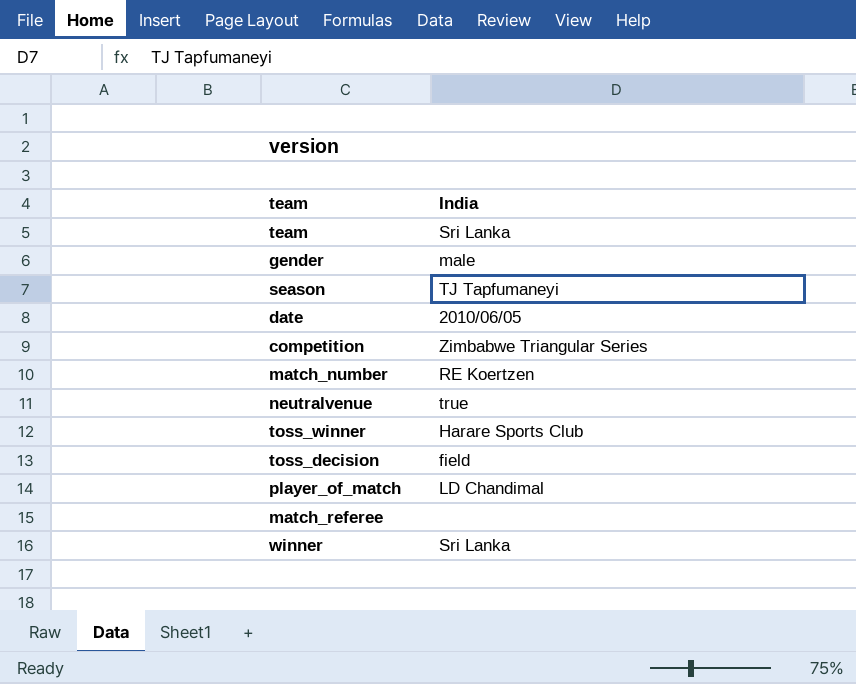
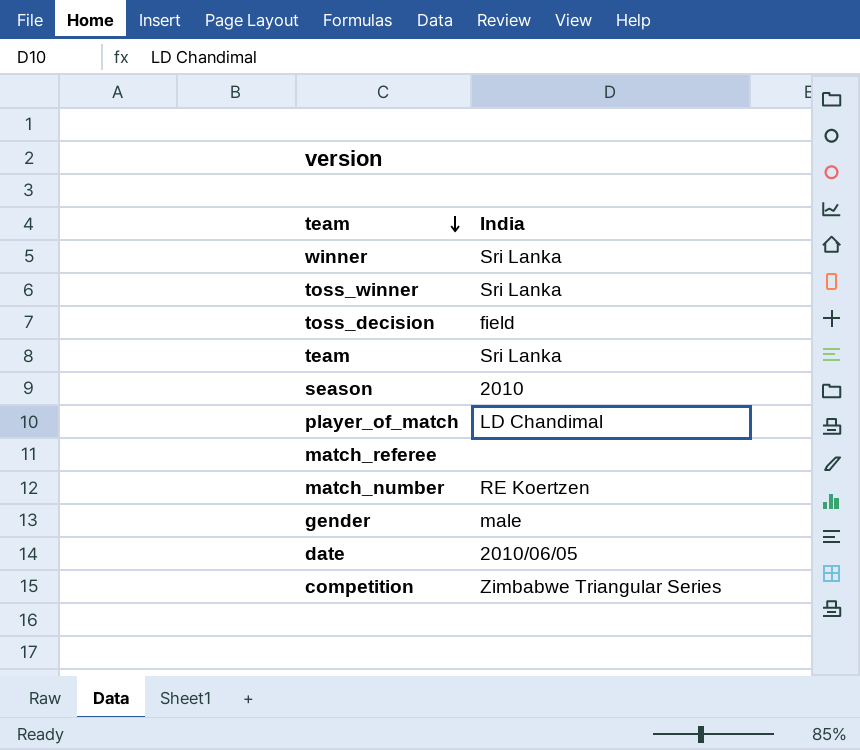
row order: none -> team descending
row neutralvenue: true -> none
toss_winner | India: Harare Sports Club -> Sri Lanka
season | India: TJ Tapfumaneyi -> 2010

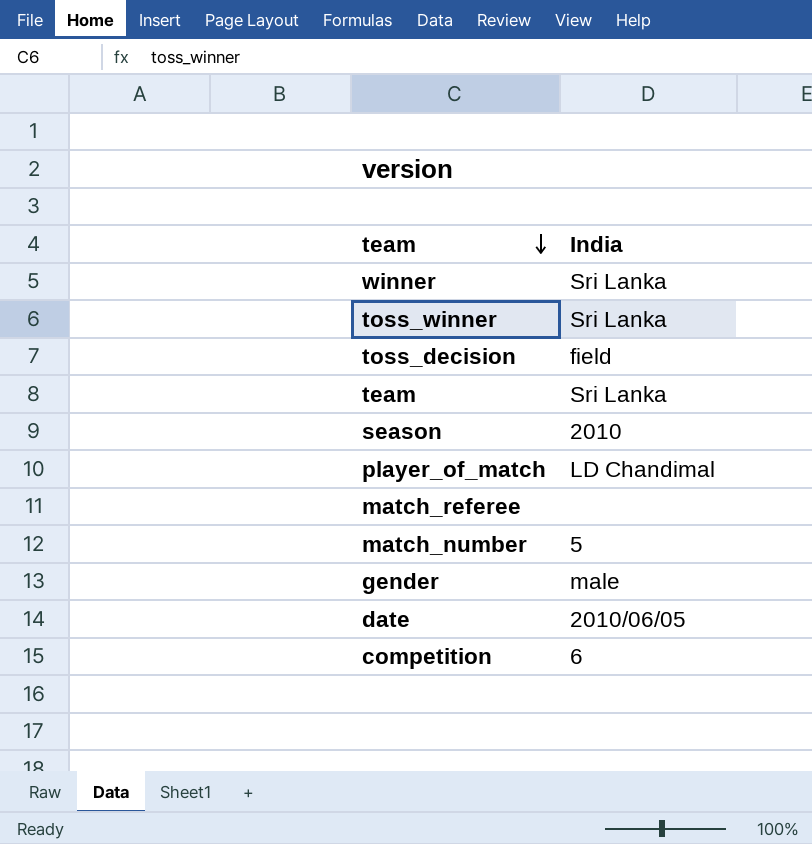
match_number | India: RE Koertzen -> 5
competition | India: Zimbabwe Triangular Series -> 6

